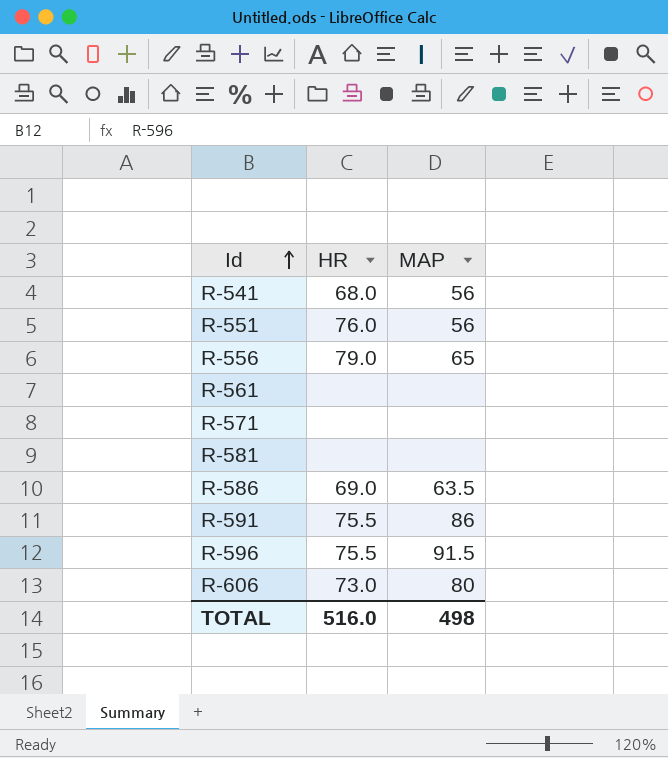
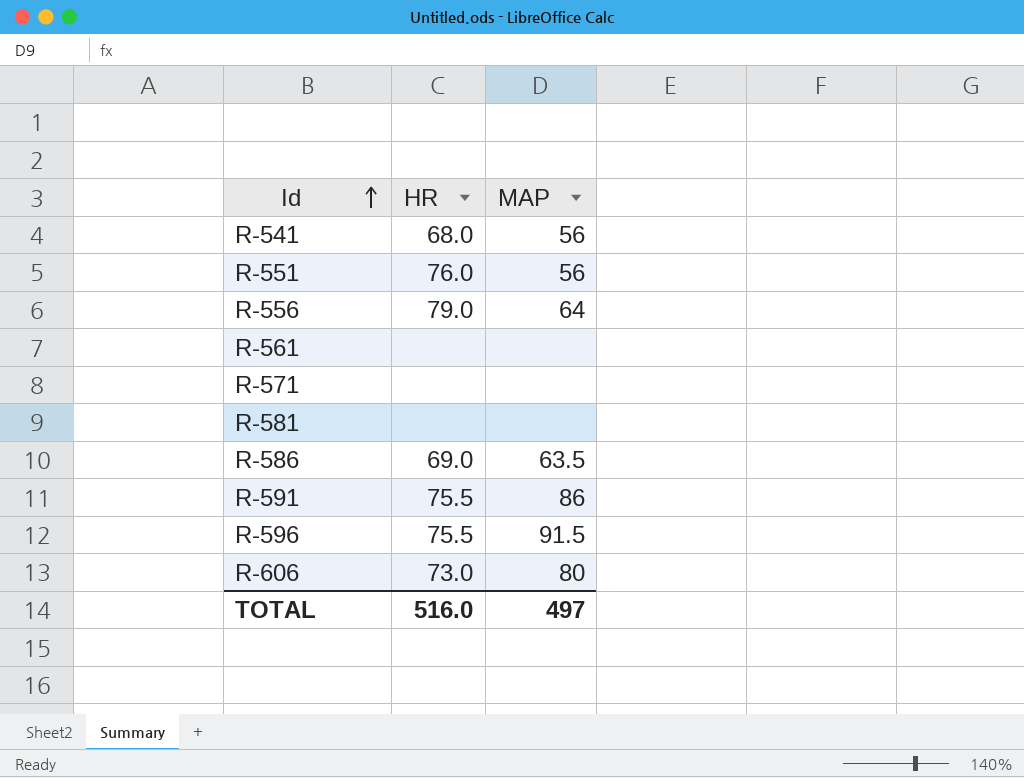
R-556 | MAP: 65 -> 64
TOTAL | MAP: 498 -> 497

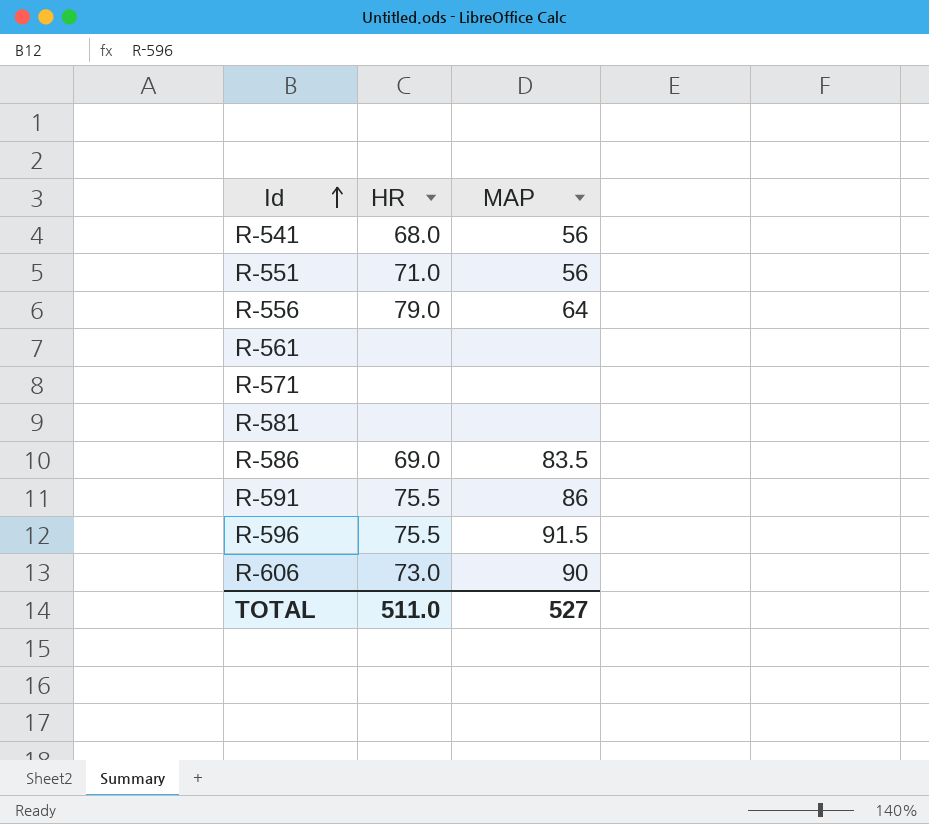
R-551 | HR: 76.0 -> 71.0
R-586 | MAP: 63.5 -> 83.5
R-606 | MAP: 80 -> 90
TOTAL | HR: 516.0 -> 511.0
TOTAL | MAP: 497 -> 527

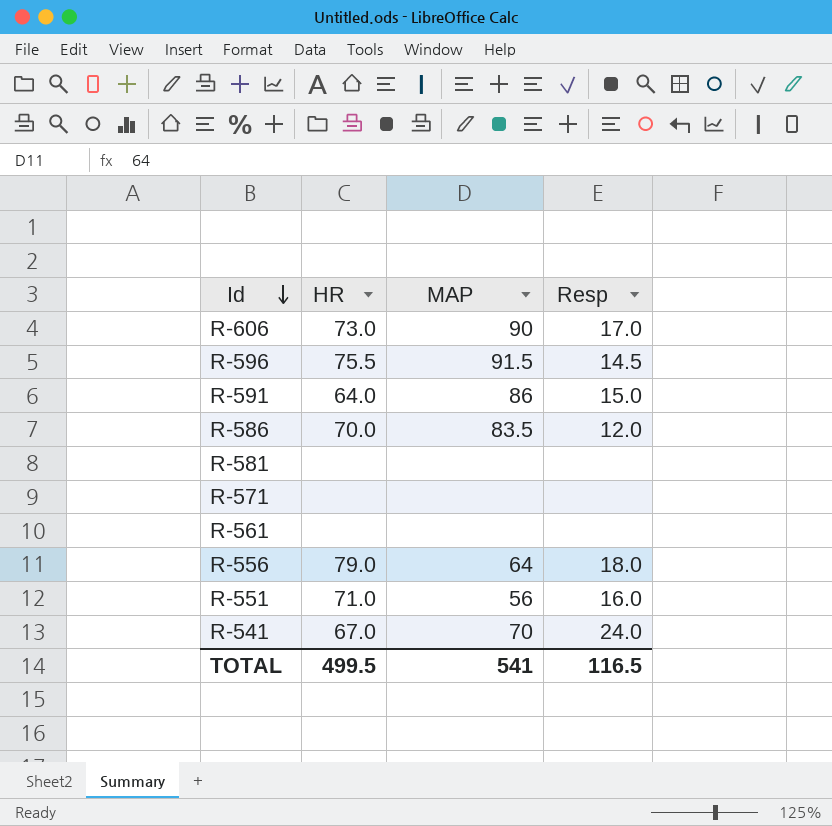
row order: Id ascending -> Id descending
column Resp | position: none -> 4
R-591 | HR: 75.5 -> 64.0
R-586 | HR: 69.0 -> 70.0
R-541 | HR: 68.0 -> 67.0
R-541 | MAP: 56 -> 70
TOTAL | HR: 511.0 -> 499.5
TOTAL | MAP: 527 -> 541

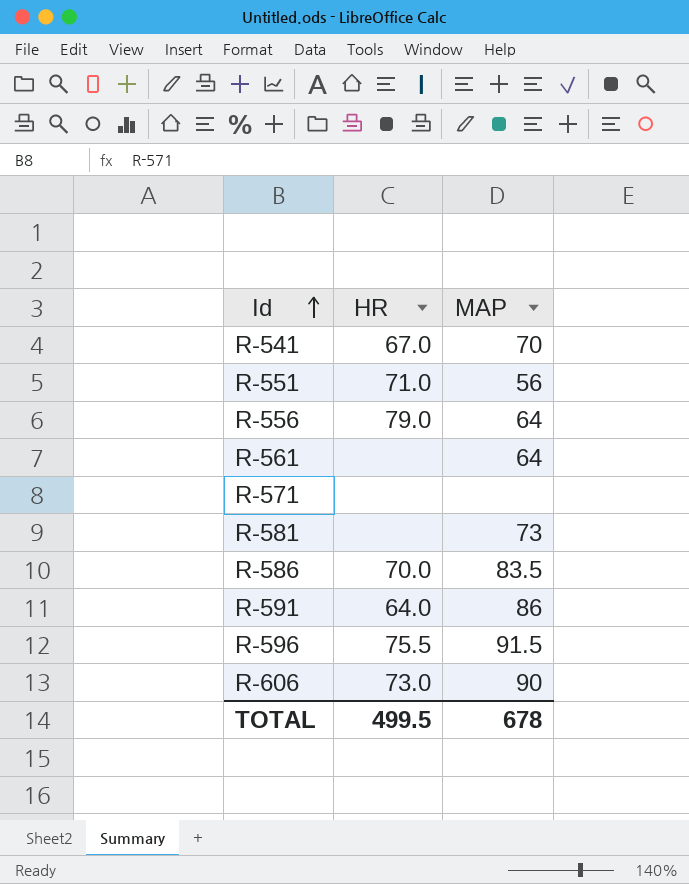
row order: Id descending -> Id ascending
column Resp | position: 4 -> none
R-561 | MAP: none -> 64
R-581 | MAP: none -> 73
TOTAL | MAP: 541 -> 678

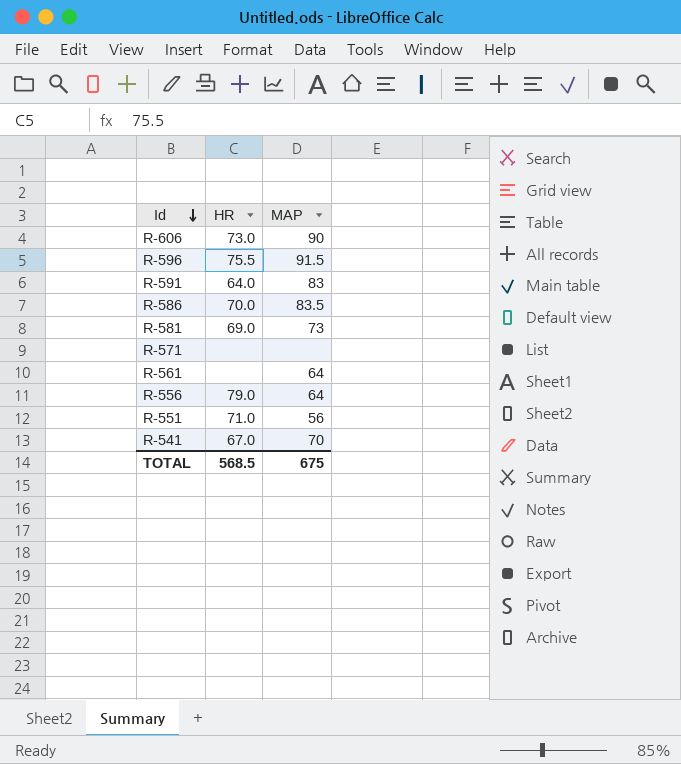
row order: Id ascending -> Id descending
R-591 | MAP: 86 -> 83
R-581 | HR: none -> 69.0
TOTAL | HR: 499.5 -> 568.5
TOTAL | MAP: 678 -> 675

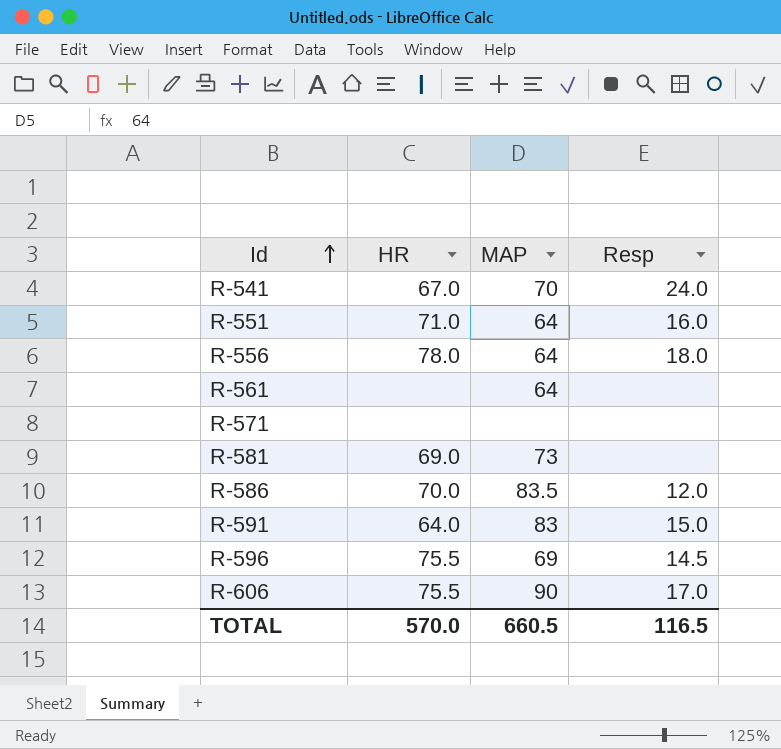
row order: Id descending -> Id ascending
column Resp | position: none -> 4
R-551 | MAP: 56 -> 64
R-556 | HR: 79.0 -> 78.0
R-596 | MAP: 91.5 -> 69
R-606 | HR: 73.0 -> 75.5
TOTAL | HR: 568.5 -> 570.0
TOTAL | MAP: 675 -> 660.5

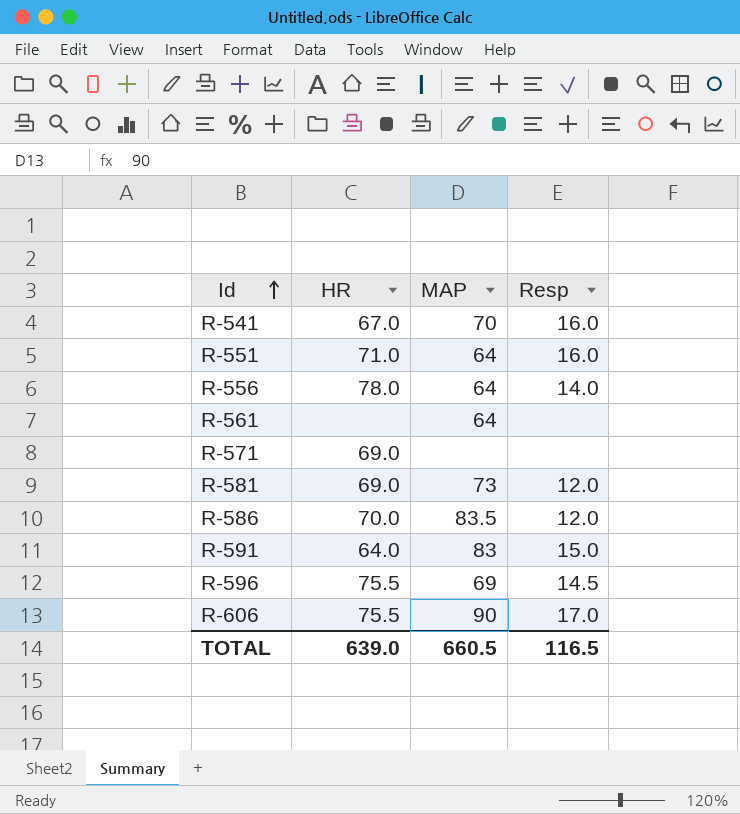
R-541 | Resp: 24.0 -> 16.0
R-556 | Resp: 18.0 -> 14.0
R-571 | HR: none -> 69.0
R-581 | Resp: none -> 12.0
TOTAL | HR: 570.0 -> 639.0

